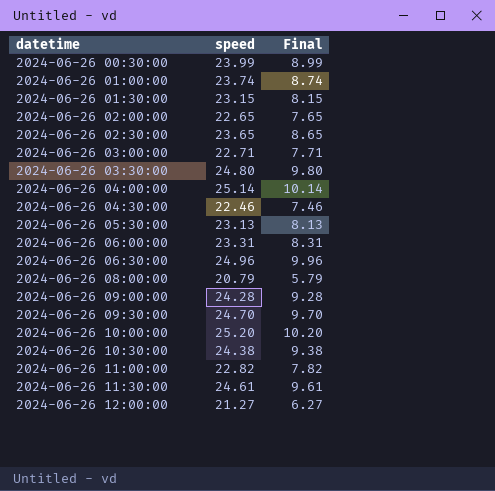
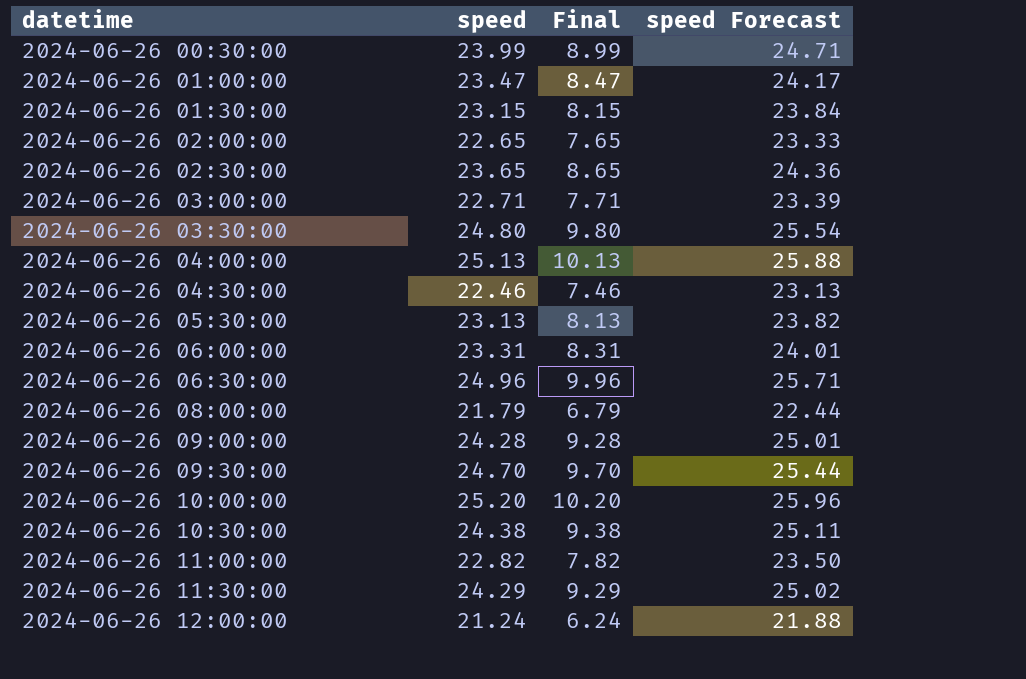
column speed Forecast | formula: none -> [speed] * 1.03
2024-06-26 01:00:00 | speed: 23.74 -> 23.47
2024-06-26 01:00:00 | Final: 8.74 -> 8.47
2024-06-26 04:00:00 | speed: 25.14 -> 25.13
2024-06-26 04:00:00 | Final: 10.14 -> 10.13
2024-06-26 08:00:00 | speed: 20.79 -> 21.79
2024-06-26 08:00:00 | Final: 5.79 -> 6.79
2024-06-26 11:30:00 | speed: 24.61 -> 24.29
2024-06-26 11:30:00 | Final: 9.61 -> 9.29
2024-06-26 12:00:00 | speed: 21.27 -> 21.24
2024-06-26 12:00:00 | Final: 6.27 -> 6.24

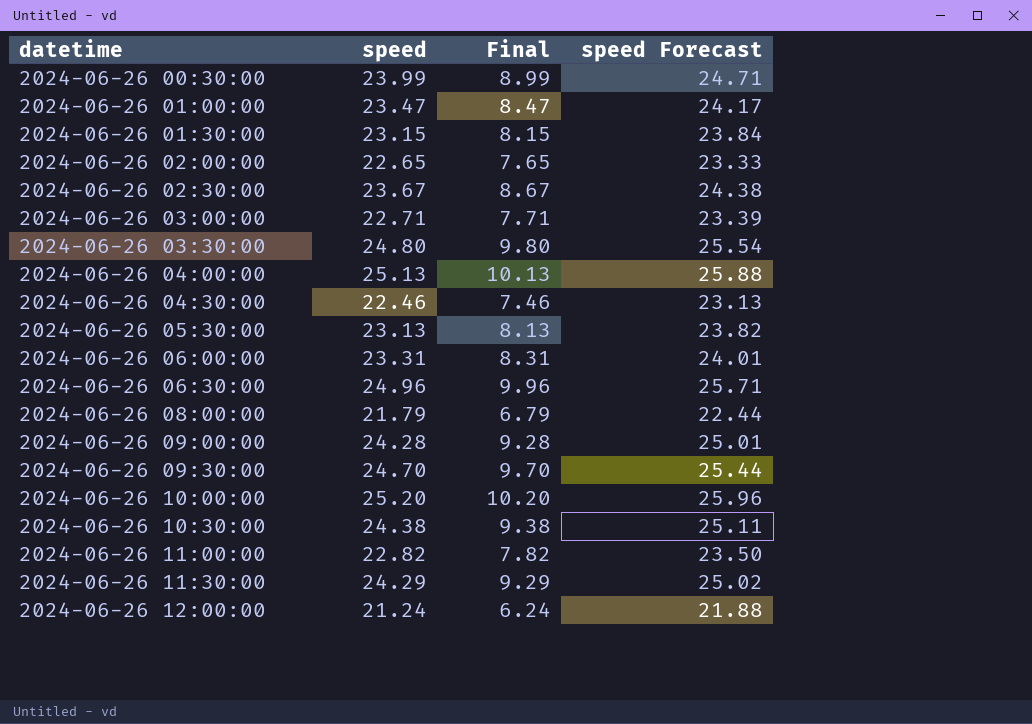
2024-06-26 02:30:00 | speed: 23.65 -> 23.67
2024-06-26 02:30:00 | Final: 8.65 -> 8.67
2024-06-26 02:30:00 | speed Forecast: 24.36 -> 24.38

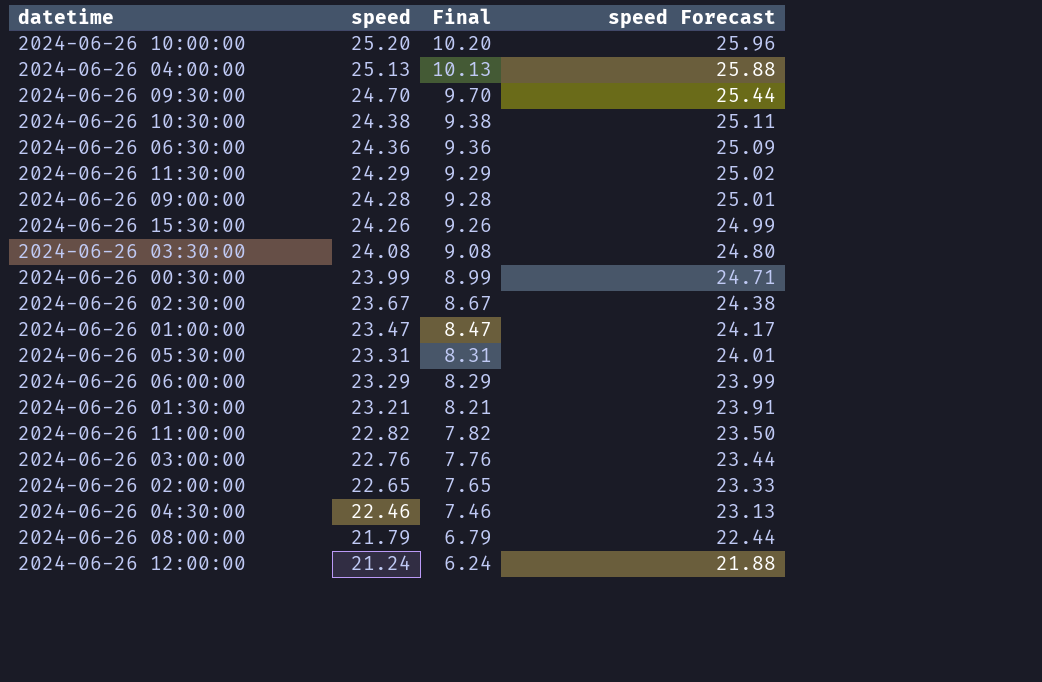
row order: datetime ascending -> speed descending
2024-06-26 06:30:00 | speed: 24.96 -> 24.36
2024-06-26 06:30:00 | Final: 9.96 -> 9.36
2024-06-26 06:30:00 | speed Forecast: 25.71 -> 25.09
row 2024-06-26 15:30:00: none -> 24.26 | 9.26 | 24.99
2024-06-26 03:30:00 | speed: 24.80 -> 24.08
2024-06-26 03:30:00 | Final: 9.80 -> 9.08
2024-06-26 03:30:00 | speed Forecast: 25.54 -> 24.80
2024-06-26 05:30:00 | speed: 23.13 -> 23.31
2024-06-26 05:30:00 | Final: 8.13 -> 8.31
2024-06-26 05:30:00 | speed Forecast: 23.82 -> 24.01
2024-06-26 06:00:00 | speed: 23.31 -> 23.29
2024-06-26 06:00:00 | Final: 8.31 -> 8.29
2024-06-26 06:00:00 | speed Forecast: 24.01 -> 23.99
2024-06-26 01:30:00 | speed: 23.15 -> 23.21
2024-06-26 01:30:00 | Final: 8.15 -> 8.21
2024-06-26 01:30:00 | speed Forecast: 23.84 -> 23.91
2024-06-26 03:00:00 | speed: 22.71 -> 22.76
2024-06-26 03:00:00 | Final: 7.71 -> 7.76
2024-06-26 03:00:00 | speed Forecast: 23.39 -> 23.44

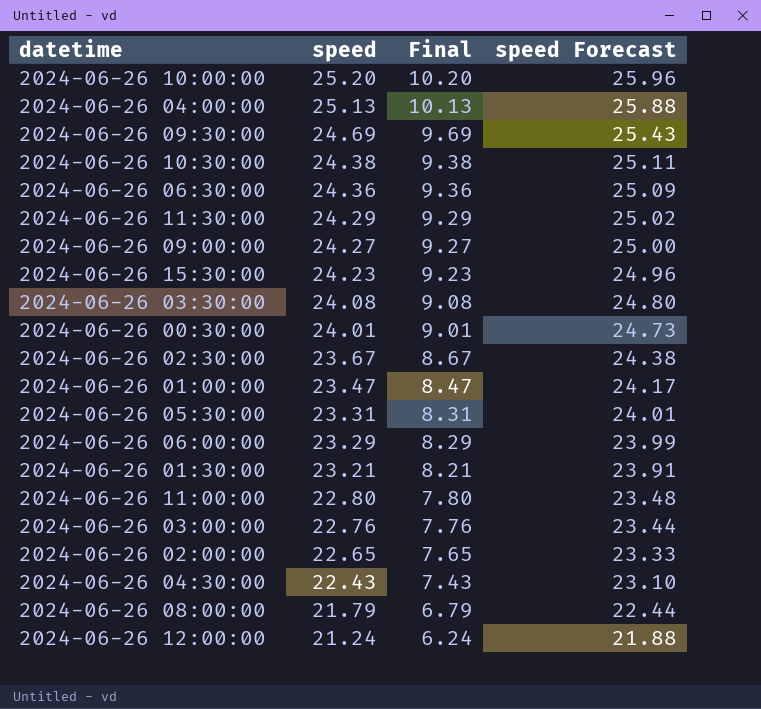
2024-06-26 09:30:00 | speed: 24.70 -> 24.69
2024-06-26 09:30:00 | Final: 9.70 -> 9.69
2024-06-26 09:30:00 | speed Forecast: 25.44 -> 25.43
2024-06-26 09:00:00 | speed: 24.28 -> 24.27
2024-06-26 09:00:00 | Final: 9.28 -> 9.27
2024-06-26 09:00:00 | speed Forecast: 25.01 -> 25.00
2024-06-26 15:30:00 | speed: 24.26 -> 24.23
2024-06-26 15:30:00 | Final: 9.26 -> 9.23
2024-06-26 15:30:00 | speed Forecast: 24.99 -> 24.96
2024-06-26 00:30:00 | speed: 23.99 -> 24.01
2024-06-26 00:30:00 | Final: 8.99 -> 9.01
2024-06-26 00:30:00 | speed Forecast: 24.71 -> 24.73
2024-06-26 11:00:00 | speed: 22.82 -> 22.80
2024-06-26 11:00:00 | Final: 7.82 -> 7.80
2024-06-26 11:00:00 | speed Forecast: 23.50 -> 23.48
2024-06-26 04:30:00 | speed: 22.46 -> 22.43
2024-06-26 04:30:00 | Final: 7.46 -> 7.43
2024-06-26 04:30:00 | speed Forecast: 23.13 -> 23.10

